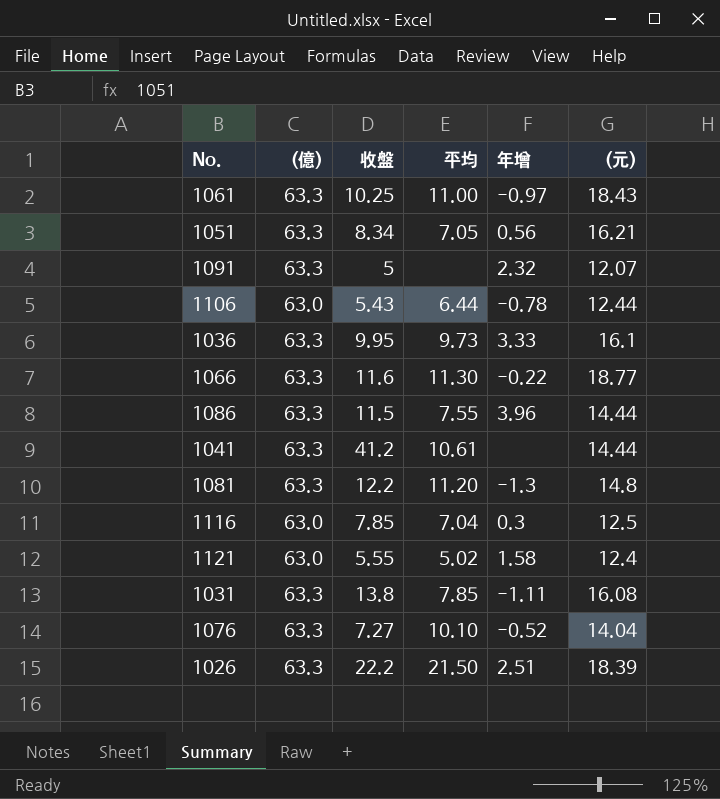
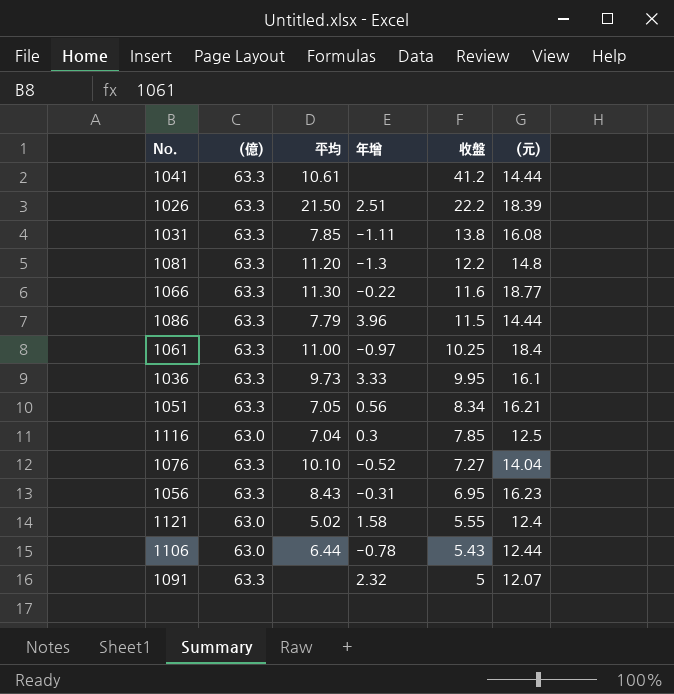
row order: none -> 收盤 descending
column 收盤 | position: 3 -> 5
1086 | 平均: 7.55 -> 7.79
1061 | (元): 18.43 -> 18.4
row 1056: none -> 63.3 | 8.43 | -0.31 | 6.95 | 16.23

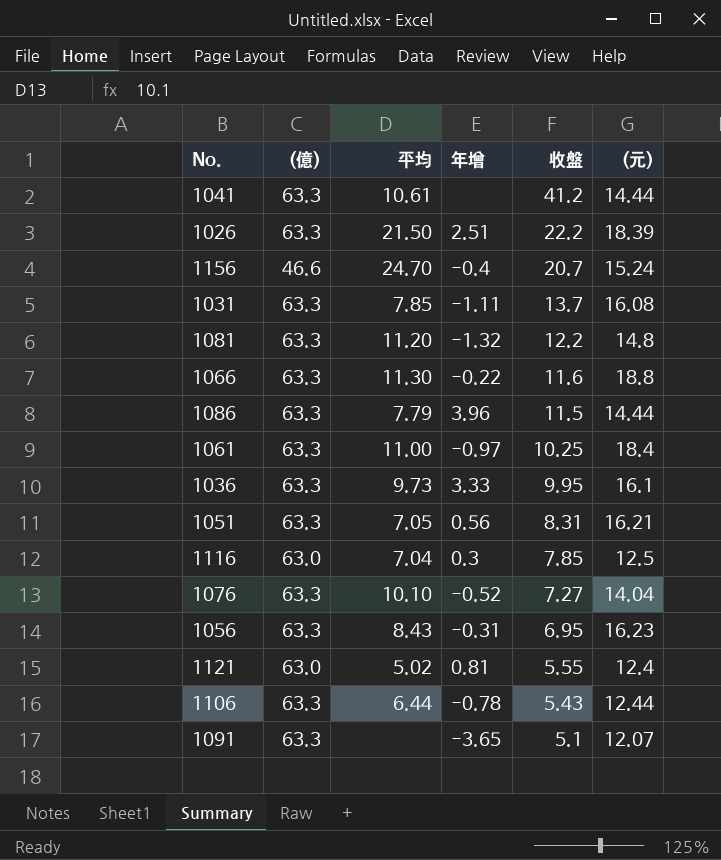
row 1156: none -> 46.6 | 24.70 | -0.4 | 20.7 | 15.24
1031 | 收盤: 13.8 -> 13.7
1081 | 年增: -1.3 -> -1.32
1066 | (元): 18.77 -> 18.8
1051 | 收盤: 8.34 -> 8.31
1121 | 年增: 1.58 -> 0.81
1106 | (億): 63.0 -> 63.3
1091 | 年增: 2.32 -> -3.65
1091 | 收盤: 5 -> 5.1

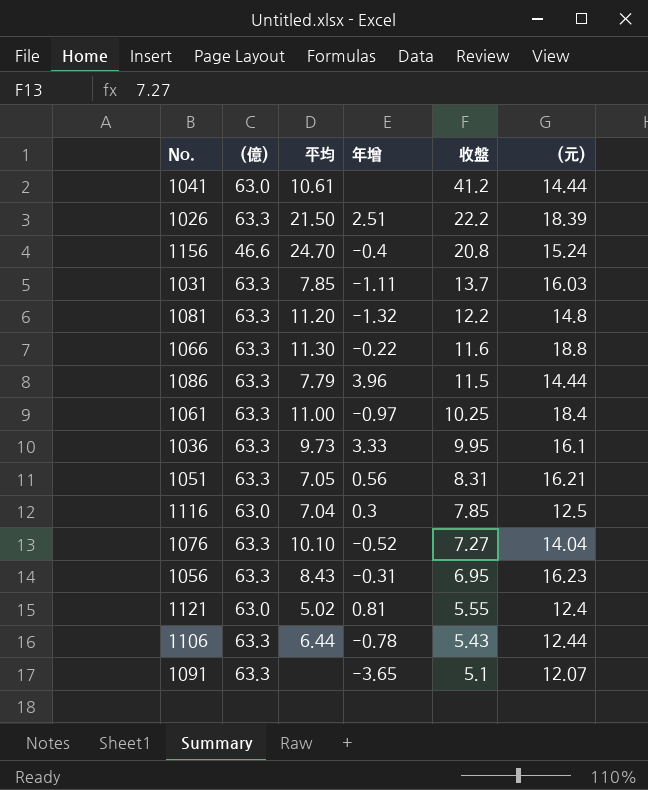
1041 | (億): 63.3 -> 63.0
1156 | 收盤: 20.7 -> 20.8
1031 | (元): 16.08 -> 16.03

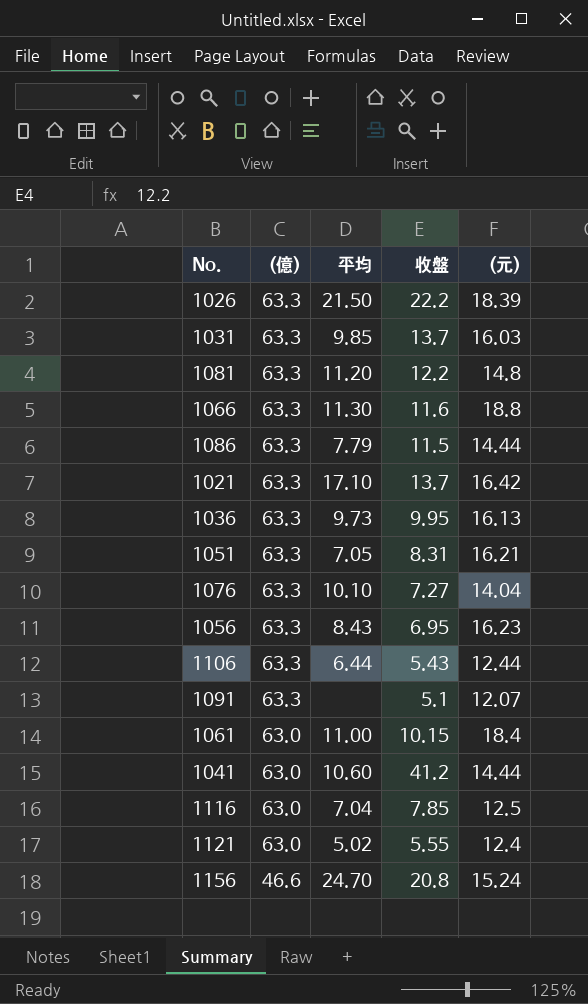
row order: 收盤 descending -> (億) descending
column 年增 | position: 4 -> none
1031 | 平均: 7.85 -> 9.85
row 1021: none -> 63.3 | 17.10 | 13.7 | 16.42
1036 | (元): 16.1 -> 16.13
1061 | (億): 63.3 -> 63.0
1061 | 收盤: 10.25 -> 10.15
1041 | 平均: 10.61 -> 10.60

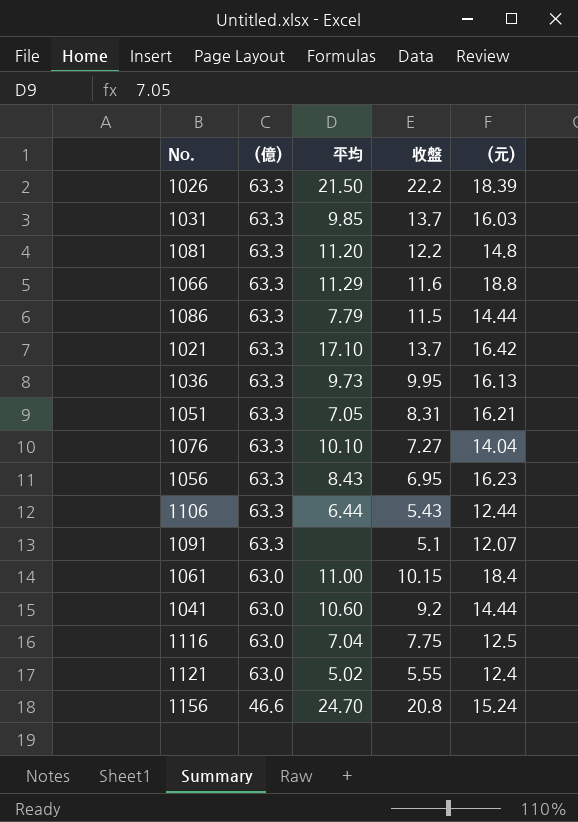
1066 | 平均: 11.30 -> 11.29
1041 | 收盤: 41.2 -> 9.2
1116 | 收盤: 7.85 -> 7.75

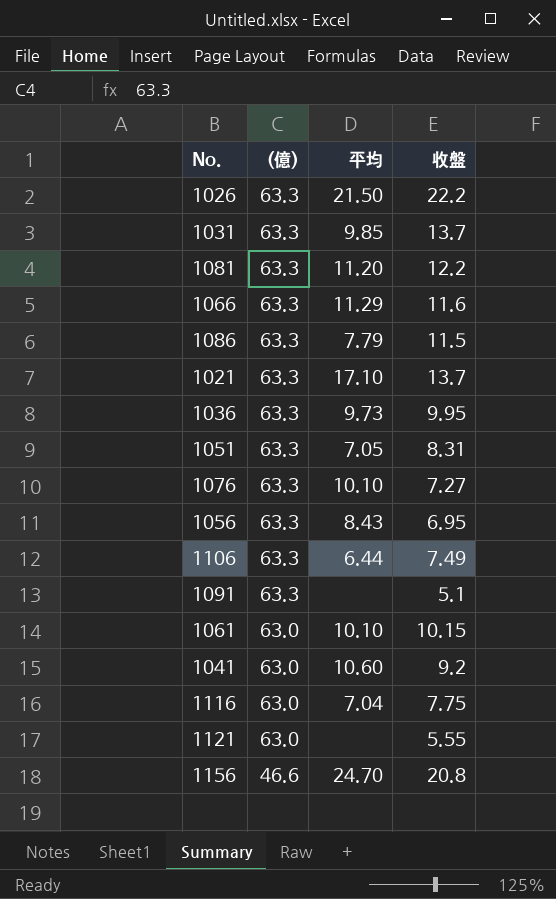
column (元) | position: 5 -> none
1106 | 收盤: 5.43 -> 7.49
1061 | 平均: 11.00 -> 10.10
1121 | 平均: 5.02 -> none

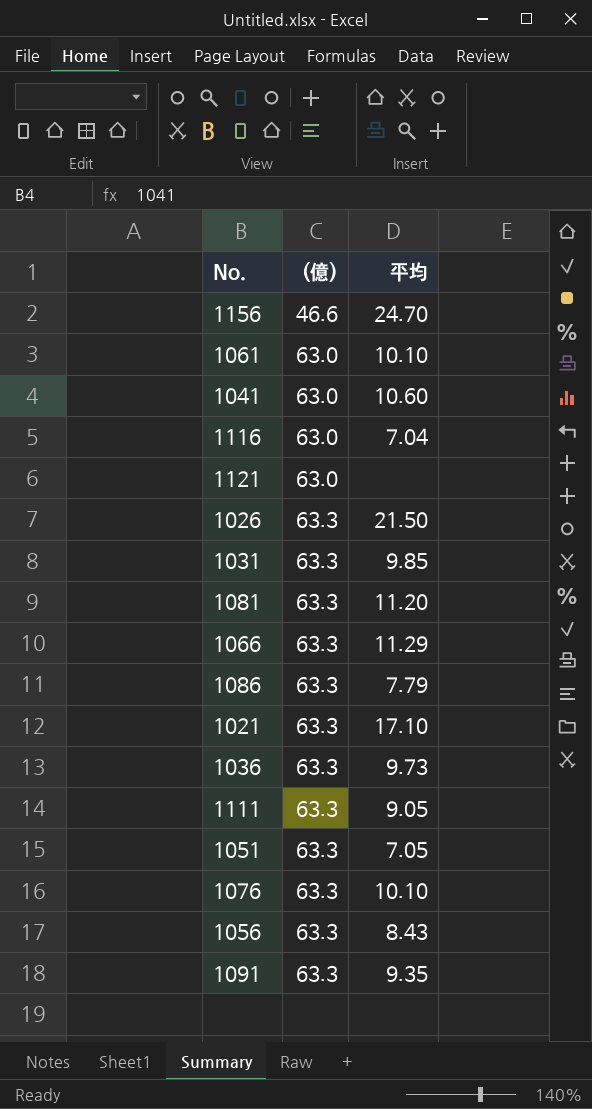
row order: (億) descending -> (億) ascending
column 收盤 | position: 4 -> none
row 1106: 63.3 | 6.44 | 7.49 -> none
row 1111: none -> 63.3 | 9.05
1091 | 平均: none -> 9.35

